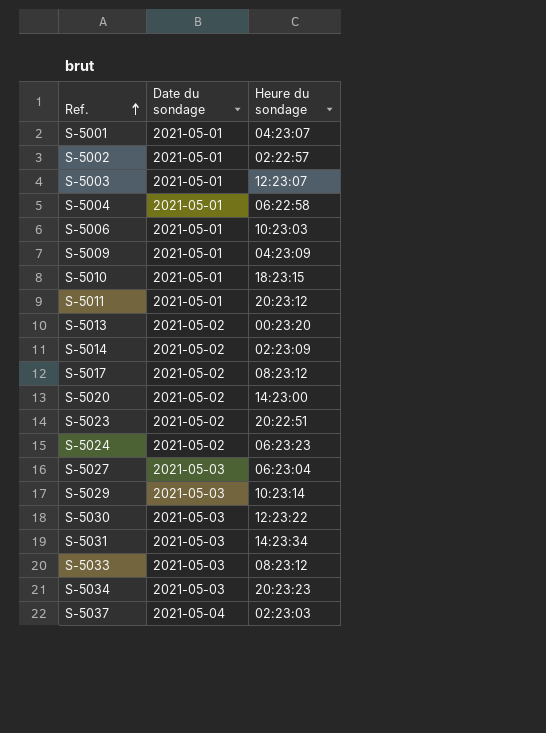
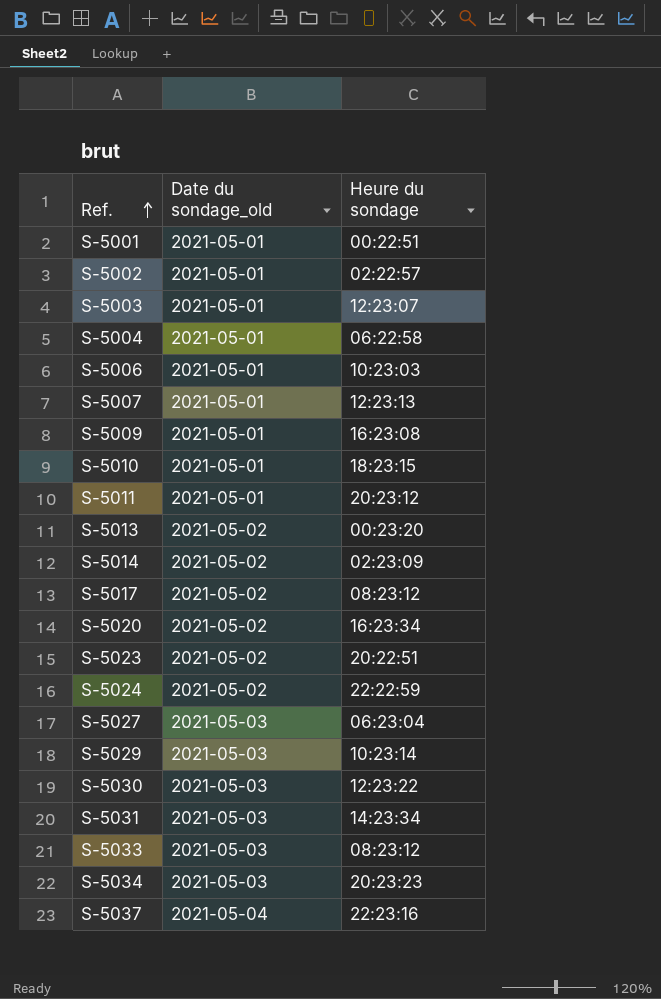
column name: Date du sondage -> Date du sondage_old
S-5001 | Heure du sondage: 04:23:07 -> 00:22:51
row S-5007: none -> 2021-05-01 | 12:23:13
S-5009 | Heure du sondage: 04:23:09 -> 16:23:08
S-5020 | Heure du sondage: 14:23:00 -> 16:23:34
S-5024 | Heure du sondage: 06:23:23 -> 22:22:59
S-5037 | Heure du sondage: 02:23:03 -> 22:23:16

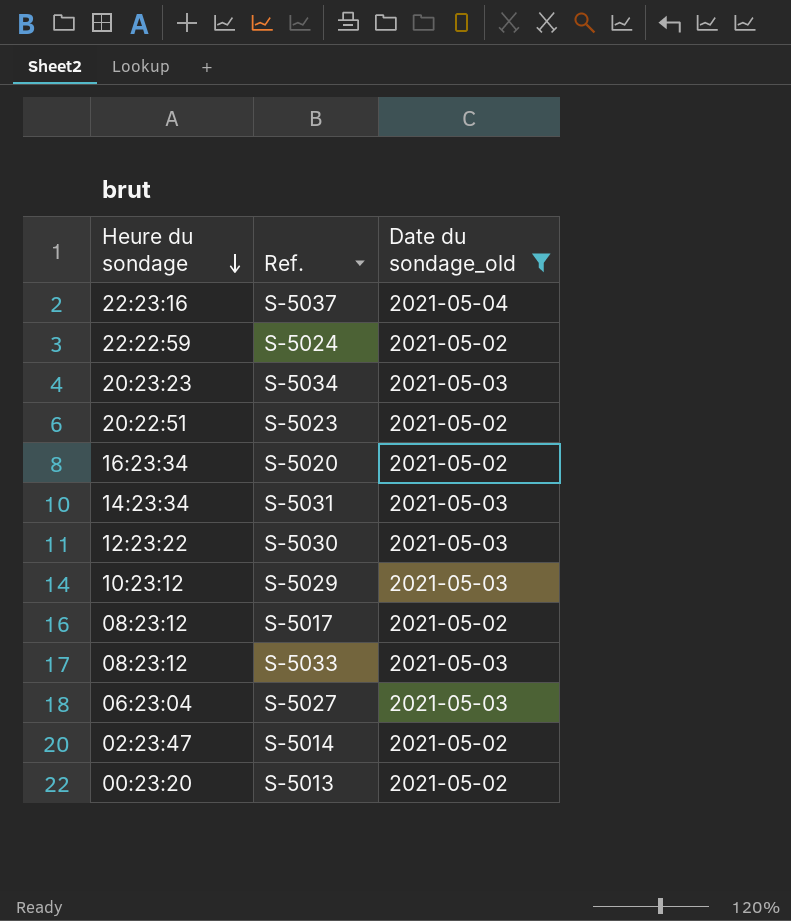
filter: none -> Date du sondage_old != 2021-05-01
row order: Ref. ascending -> Heure du sondage descending
column Heure du sondage | position: 3 -> 1
S-5029 | Heure du sondage: 10:23:14 -> 10:23:12
S-5014 | Heure du sondage: 02:23:09 -> 02:23:47

